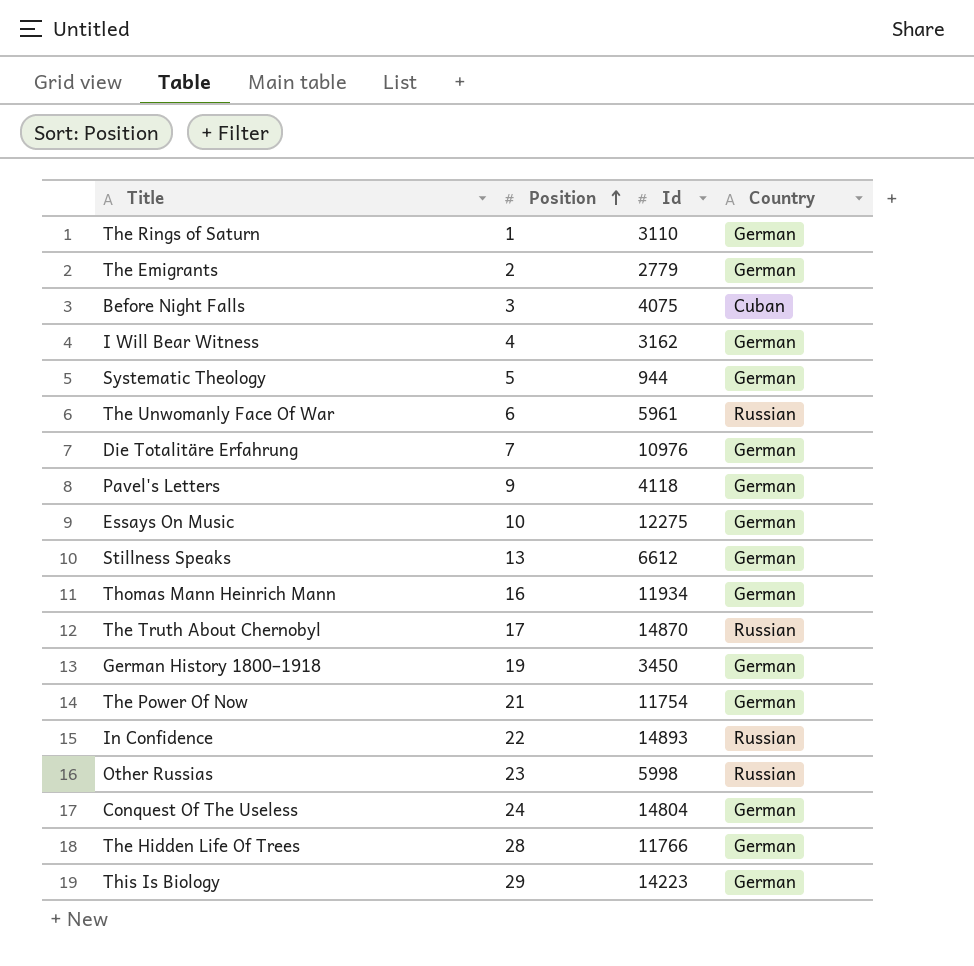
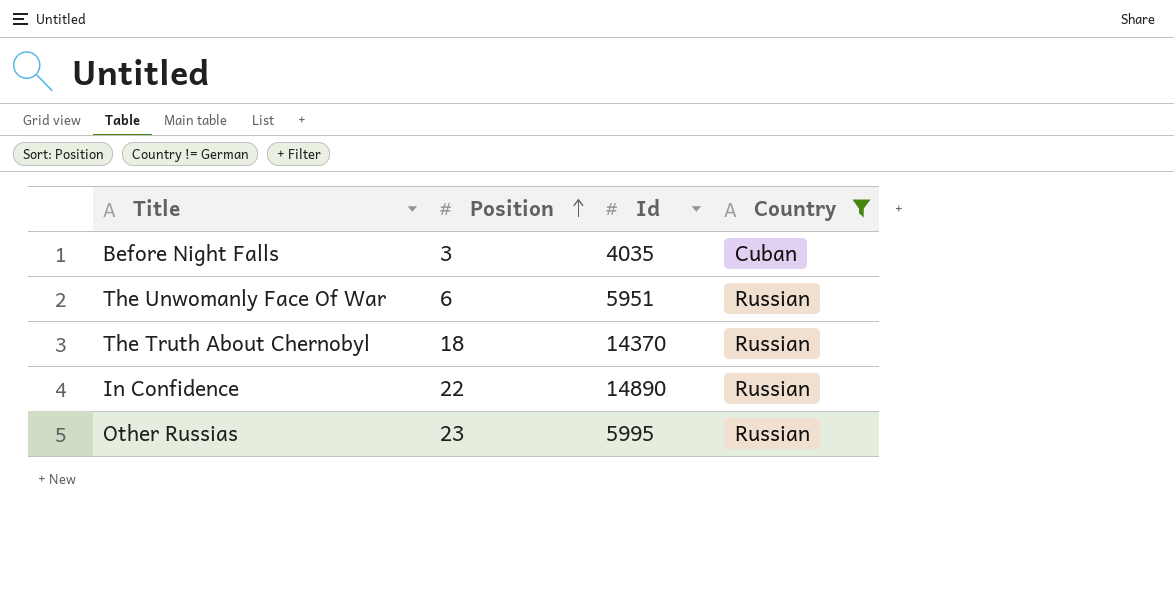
filter: none -> Country != German
Before Night Falls | Id: 4075 -> 4035
The Unwomanly Face Of War | Id: 5961 -> 5951
The Truth About Chernobyl | Position: 17 -> 18
The Truth About Chernobyl | Id: 14870 -> 14370
In Confidence | Id: 14893 -> 14890
Other Russias | Id: 5998 -> 5995

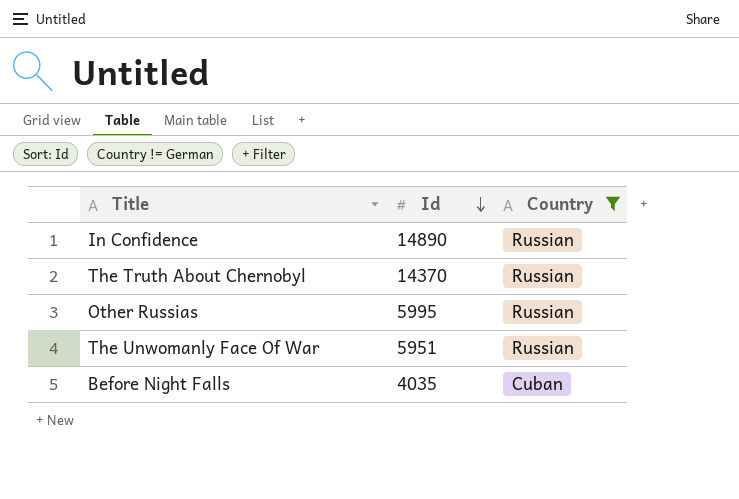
row order: Position ascending -> Id descending
column Position | position: 2 -> none

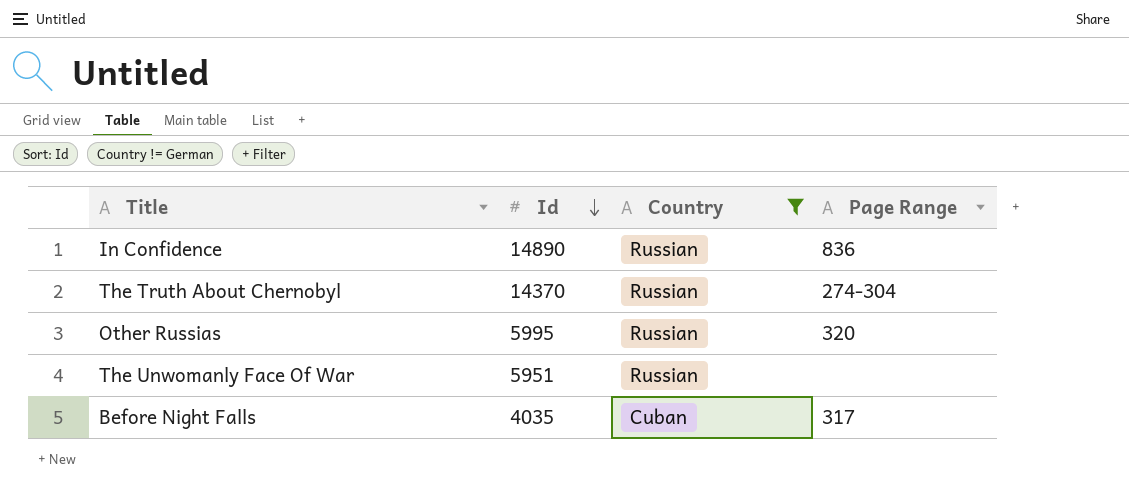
column Page Range | position: none -> 4

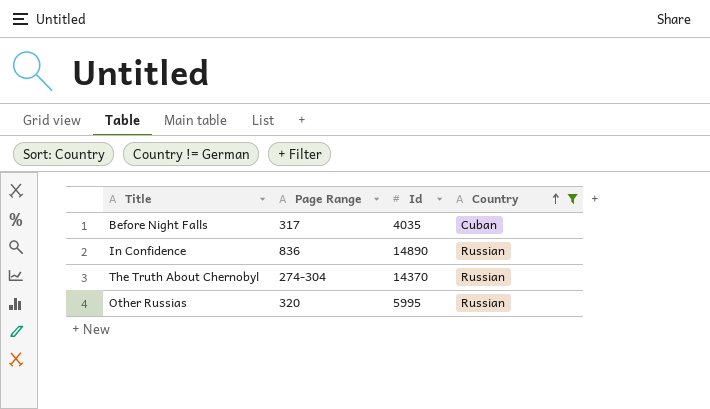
row order: Id descending -> Country ascending
column Page Range | position: 4 -> 2
row The Unwomanly Face Of War: 5951 | Russian | none -> none

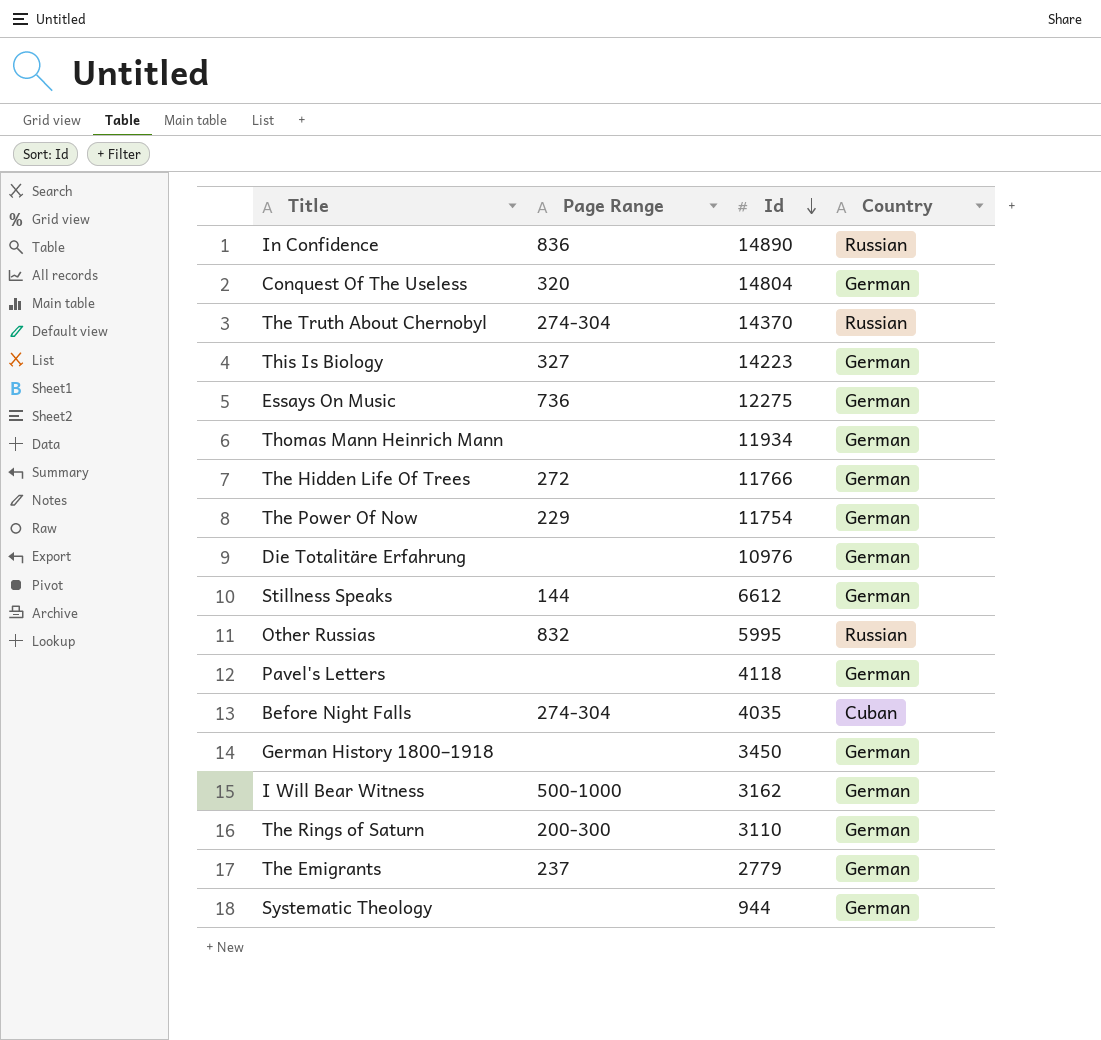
filter: Country != German -> none
row order: Country ascending -> Id descending
Other Russias | Page Range: 320 -> 832
Before Night Falls | Page Range: 317 -> 274-304

